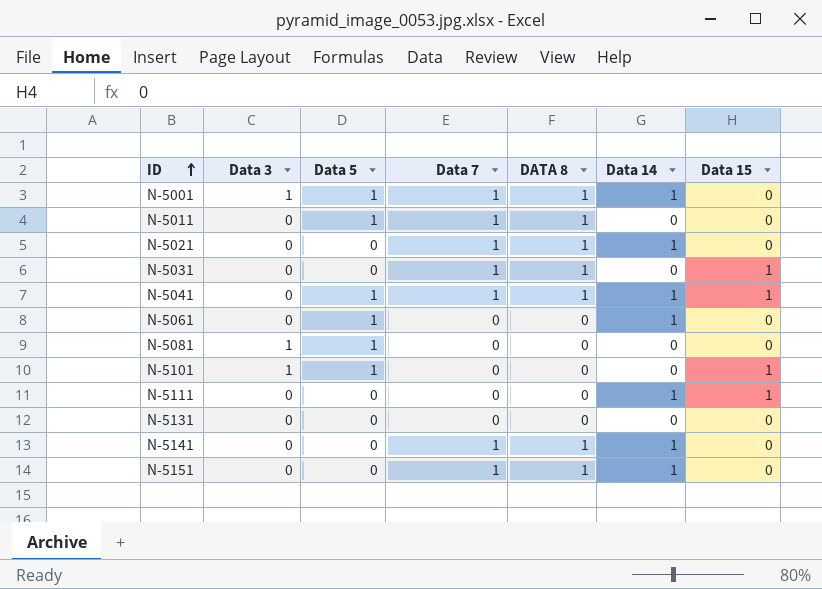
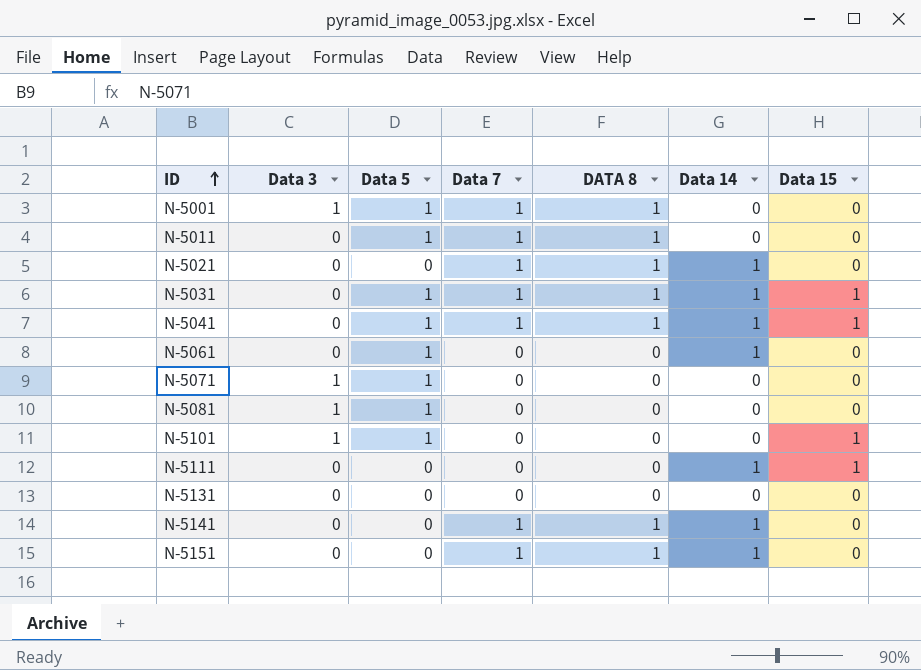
N-5001 | Data 14: 1 -> 0
N-5031 | Data 5: 0 -> 1
N-5031 | Data 14: 0 -> 1
row N-5071: none -> 1 | 1 | 0 | 0 | 0 | 0

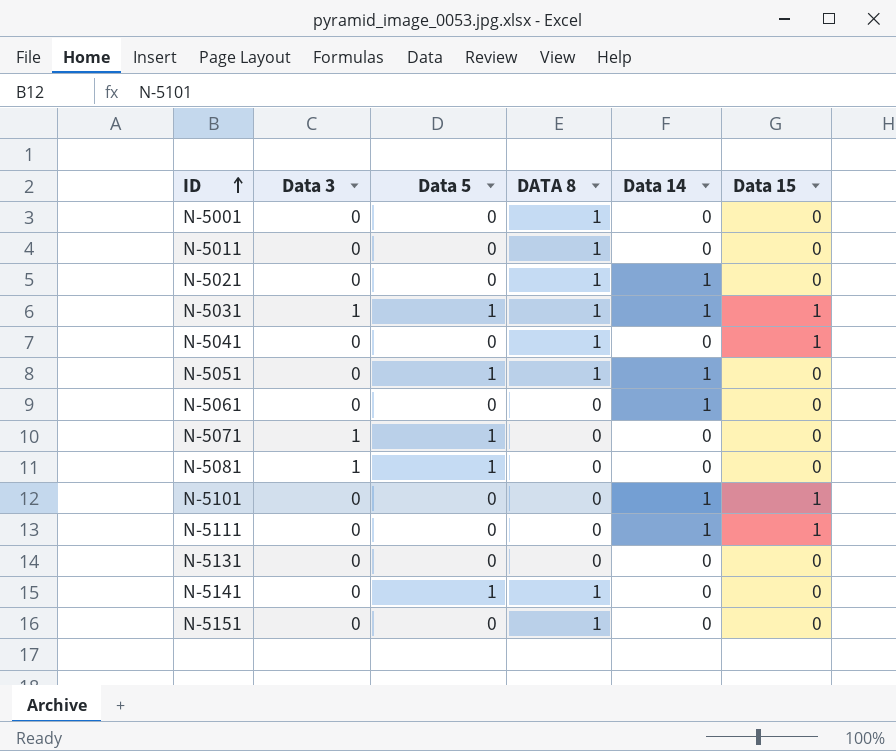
column Data 7 | position: 4 -> none
N-5001 | Data 3: 1 -> 0
N-5001 | Data 5: 1 -> 0
N-5011 | Data 5: 1 -> 0
N-5031 | Data 3: 0 -> 1
N-5041 | Data 5: 1 -> 0
N-5041 | Data 14: 1 -> 0
row N-5051: none -> 0 | 1 | 1 | 1 | 0
N-5061 | Data 5: 1 -> 0
N-5101 | Data 3: 1 -> 0
N-5101 | Data 5: 1 -> 0
N-5101 | Data 14: 0 -> 1
N-5141 | Data 5: 0 -> 1
N-5141 | Data 14: 1 -> 0
N-5151 | Data 14: 1 -> 0

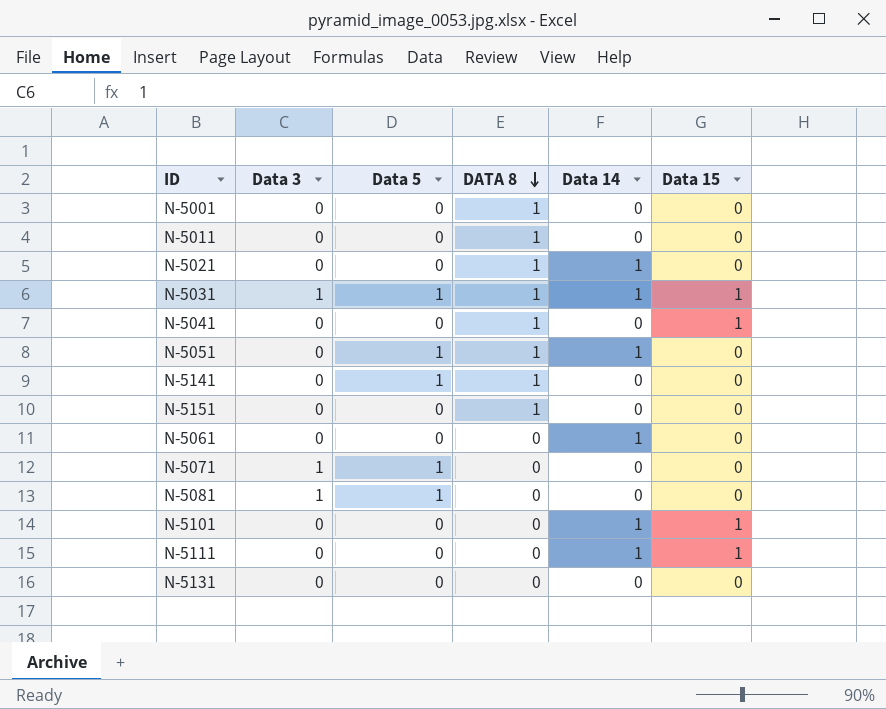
row order: ID ascending -> DATA 8 descending

